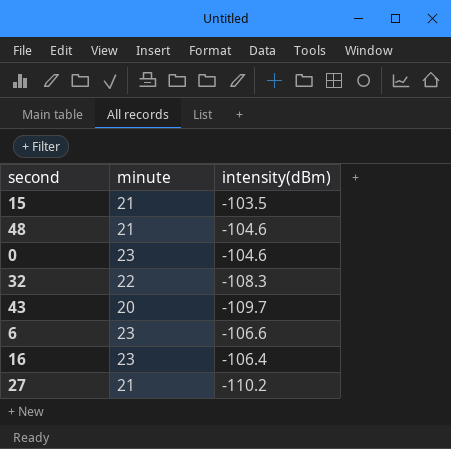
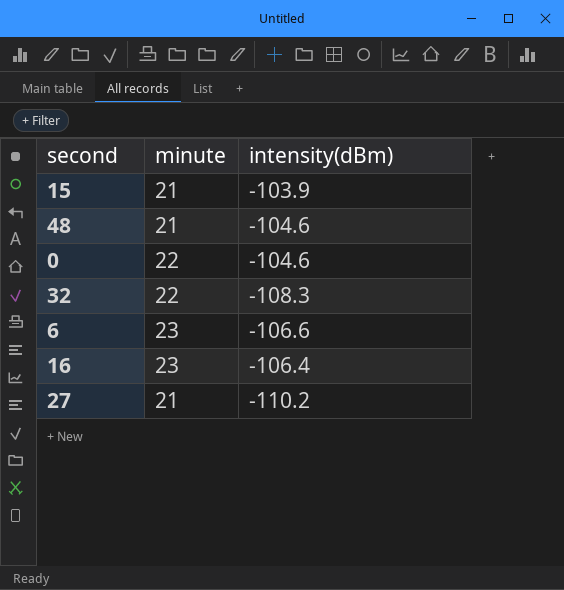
row 43: 20 | -109.7 -> none
15 | intensity(dBm): -103.5 -> -103.9
0 | minute: 23 -> 22

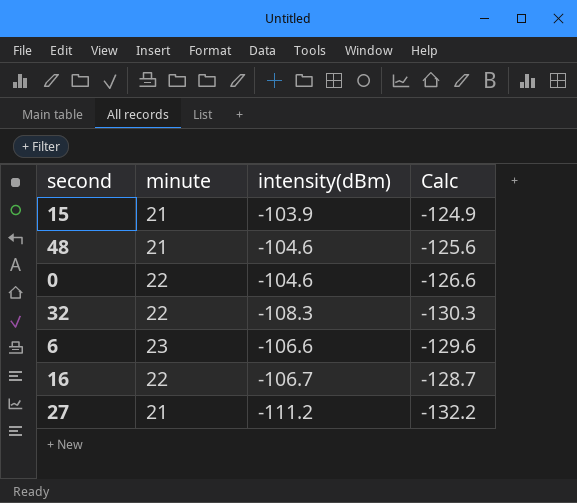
column Calc | formula: none -> [intensity(dBm)] - [minute]
16 | minute: 23 -> 22
16 | intensity(dBm): -106.4 -> -106.7
27 | intensity(dBm): -110.2 -> -111.2

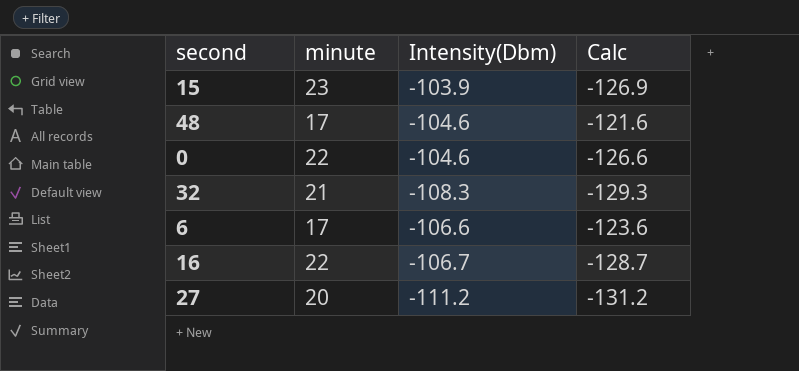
column name: intensity(dBm) -> Intensity(Dbm)
15 | minute: 21 -> 23
15 | Calc: -124.9 -> -126.9
48 | minute: 21 -> 17
48 | Calc: -125.6 -> -121.6
32 | minute: 22 -> 21
32 | Calc: -130.3 -> -129.3
6 | minute: 23 -> 17
6 | Calc: -129.6 -> -123.6
27 | minute: 21 -> 20
27 | Calc: -132.2 -> -131.2

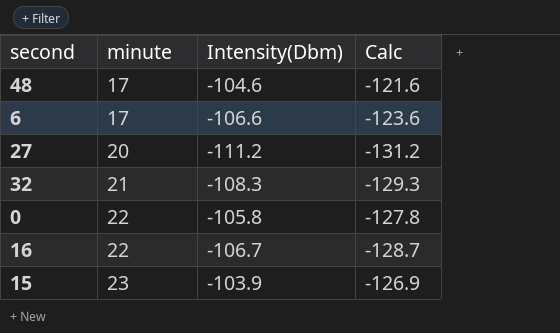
row order: none -> minute ascending
0 | Intensity(Dbm): -104.6 -> -105.8
0 | Calc: -126.6 -> -127.8

